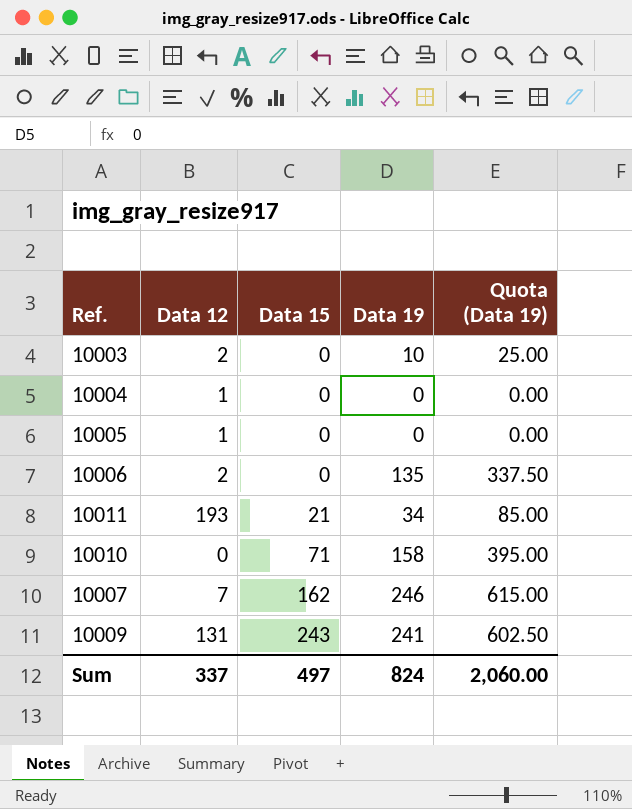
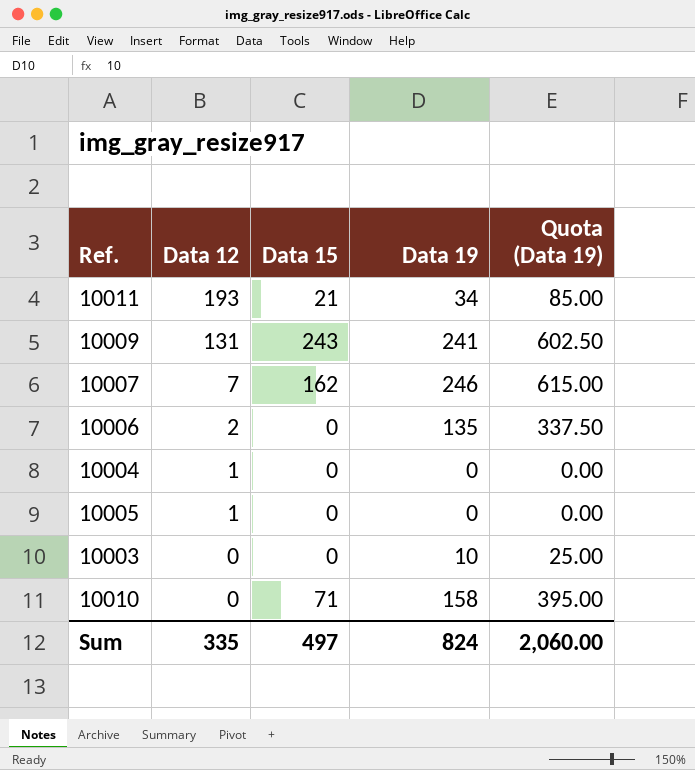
row order: Data 15 ascending -> Data 12 descending
10003 | Data 12: 2 -> 0
Sum | Data 12: 337 -> 335

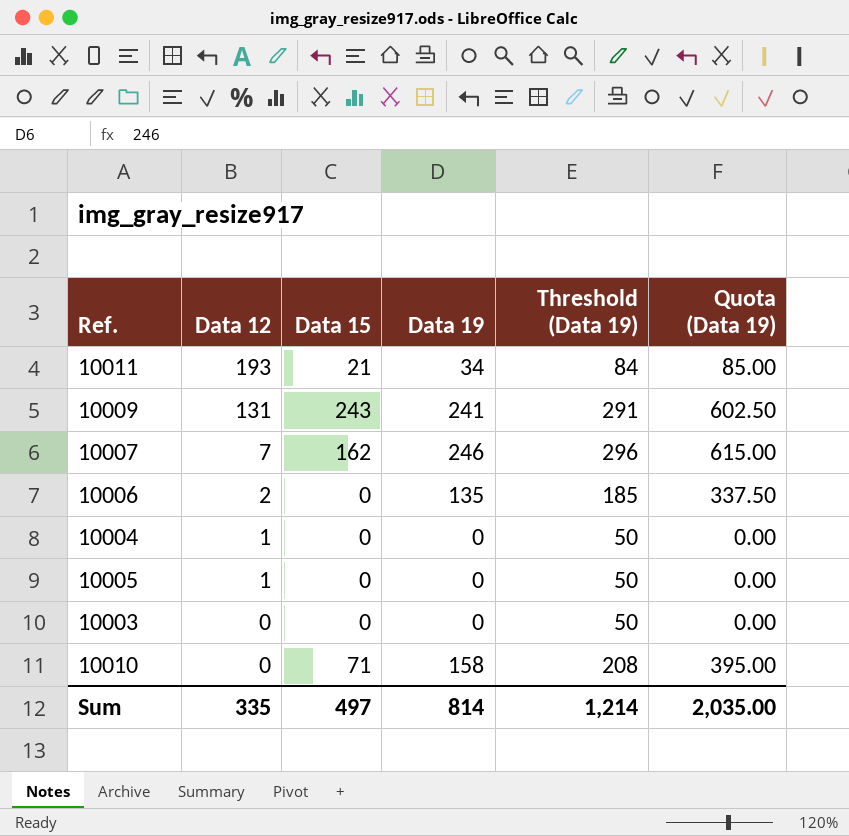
column Threshold (Data 19) | formula: none -> [Data 19] + 50
10003 | Data 19: 10 -> 0
10003 | Quota (Data 19): 25.00 -> 0.00
Sum | Data 19: 824 -> 814
Sum | Quota (Data 19): 2,060.00 -> 2,035.00

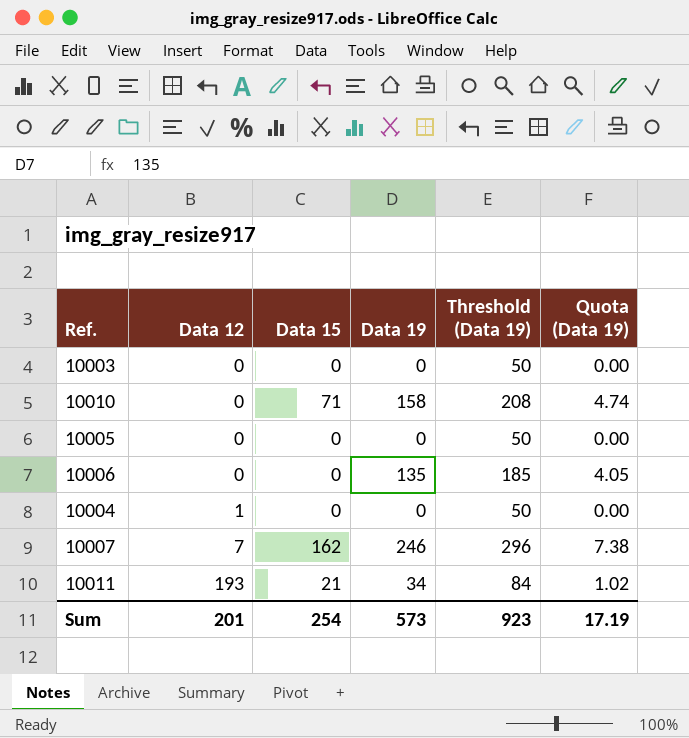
row order: Data 12 descending -> Data 12 ascending
column Quota (Data 19) | formula: [Data 19] * 2.5 -> [Data 19] * 0.03
row 10009: 131 | 243 | 241 | 291 | 602.50 -> none
10005 | Data 12: 1 -> 0
10006 | Data 12: 2 -> 0
Sum | Data 12: 335 -> 201
Sum | Data 15: 497 -> 254
Sum | Data 19: 814 -> 573
Sum | Threshold (Data 19): 1,214 -> 923
Sum | Quota (Data 19): 2,035.00 -> 17.19

